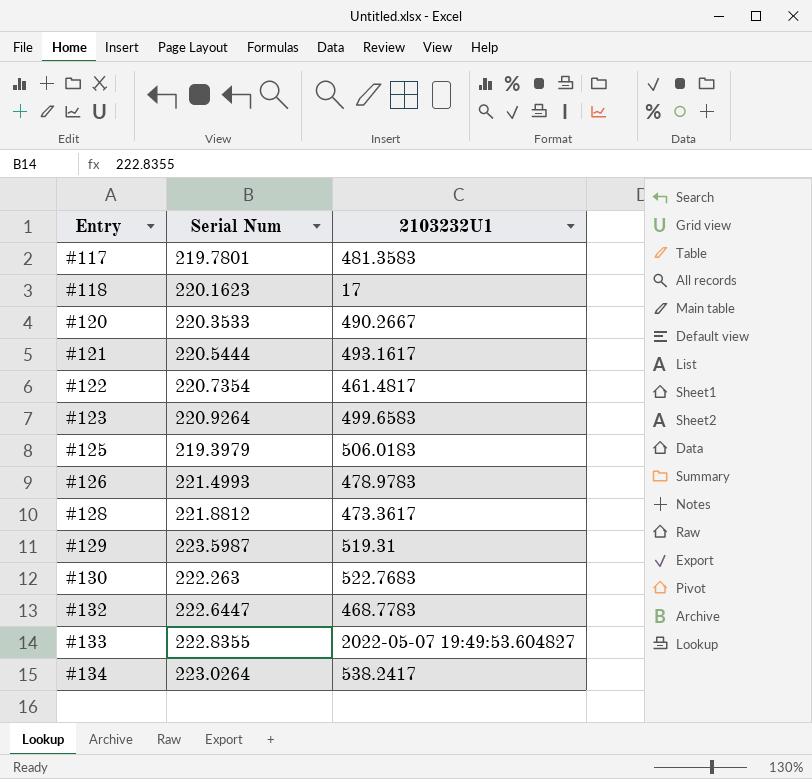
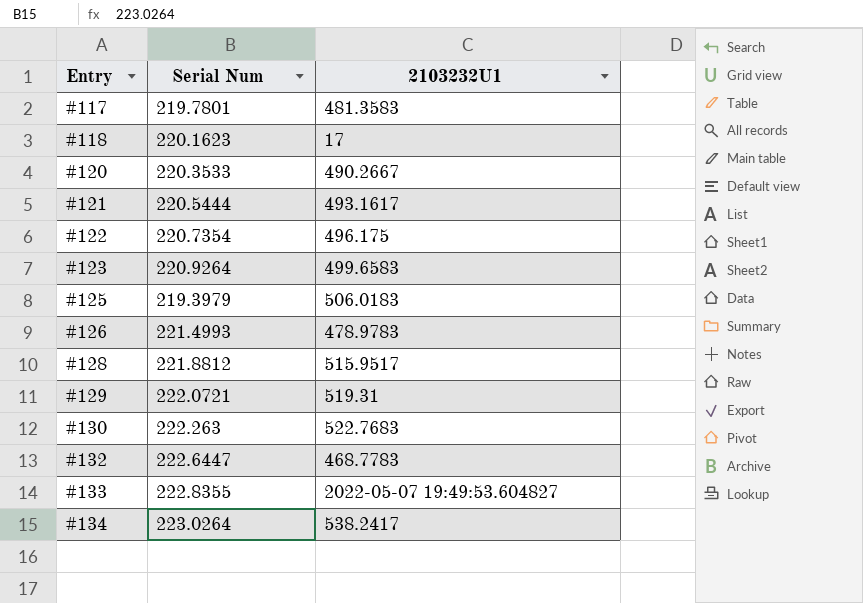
#122 | 2103232U1: 461.4817 -> 496.175
#128 | 2103232U1: 473.3617 -> 515.9517
#129 | Serial Num: 223.5987 -> 222.0721

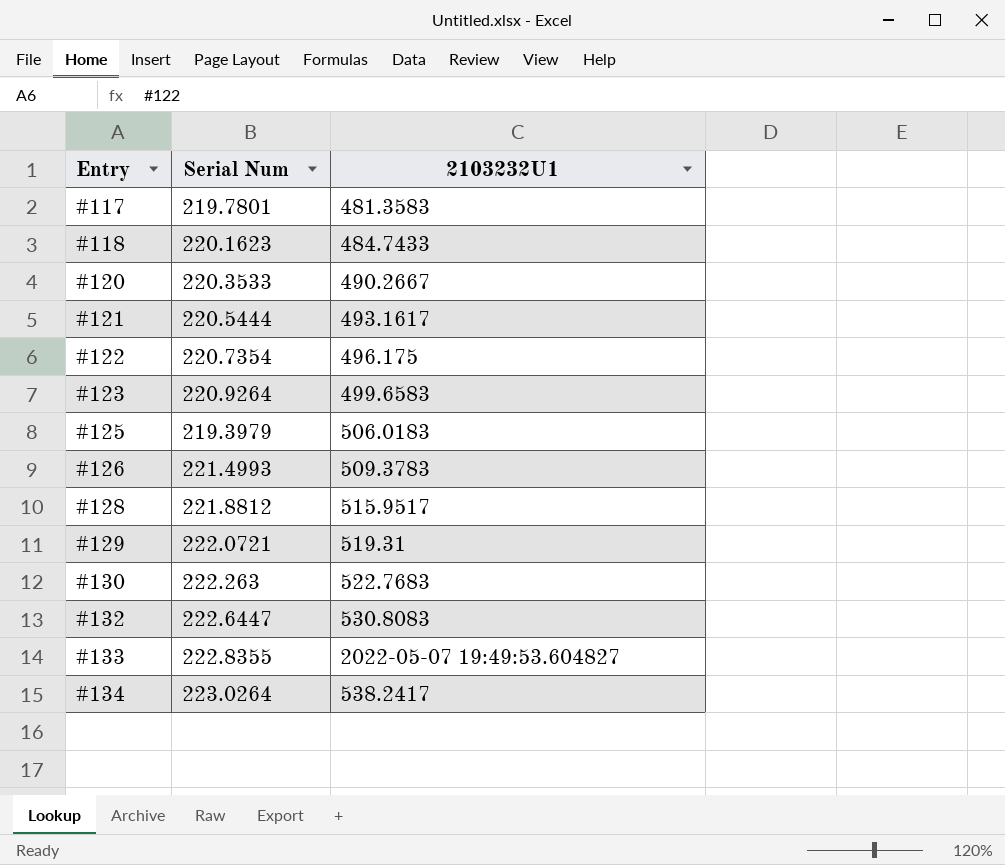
#118 | 2103232U1: 17 -> 484.7433
#126 | 2103232U1: 478.9783 -> 509.3783
#132 | 2103232U1: 468.7783 -> 530.8083

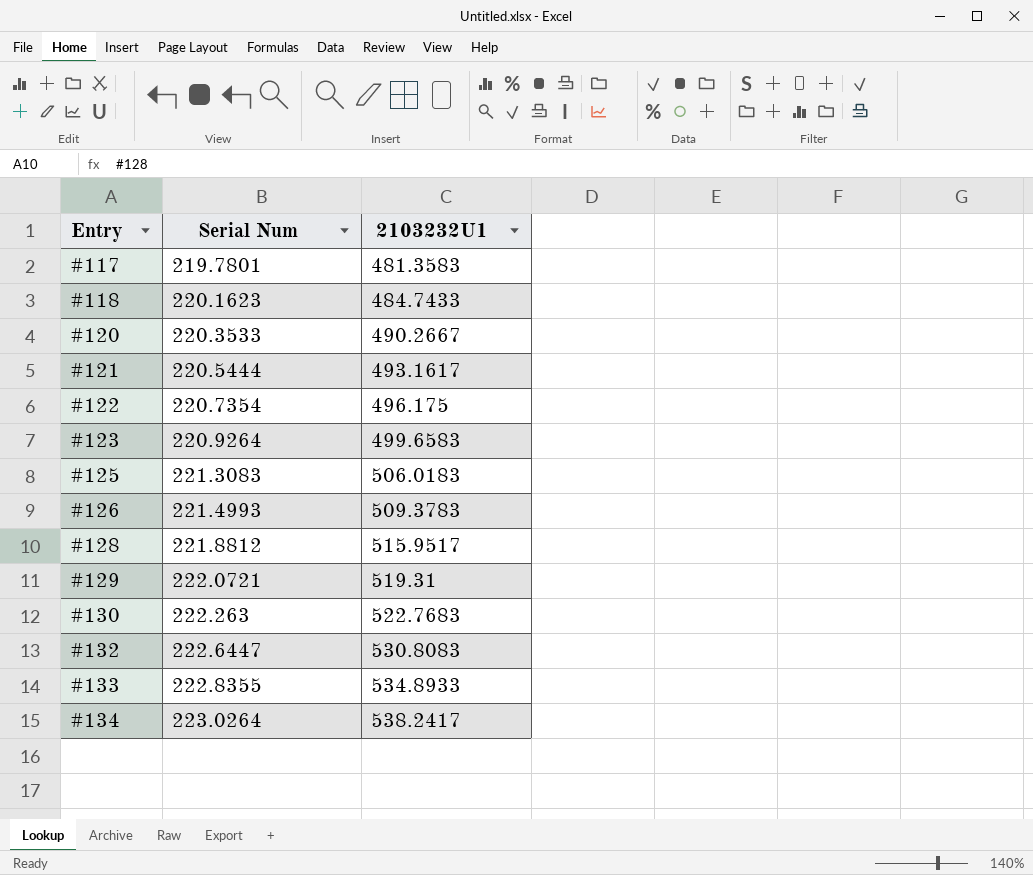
#125 | Serial Num: 219.3979 -> 221.3083
#133 | 2103232U1: 2022-05-07 19:49:53.604827 -> 534.8933

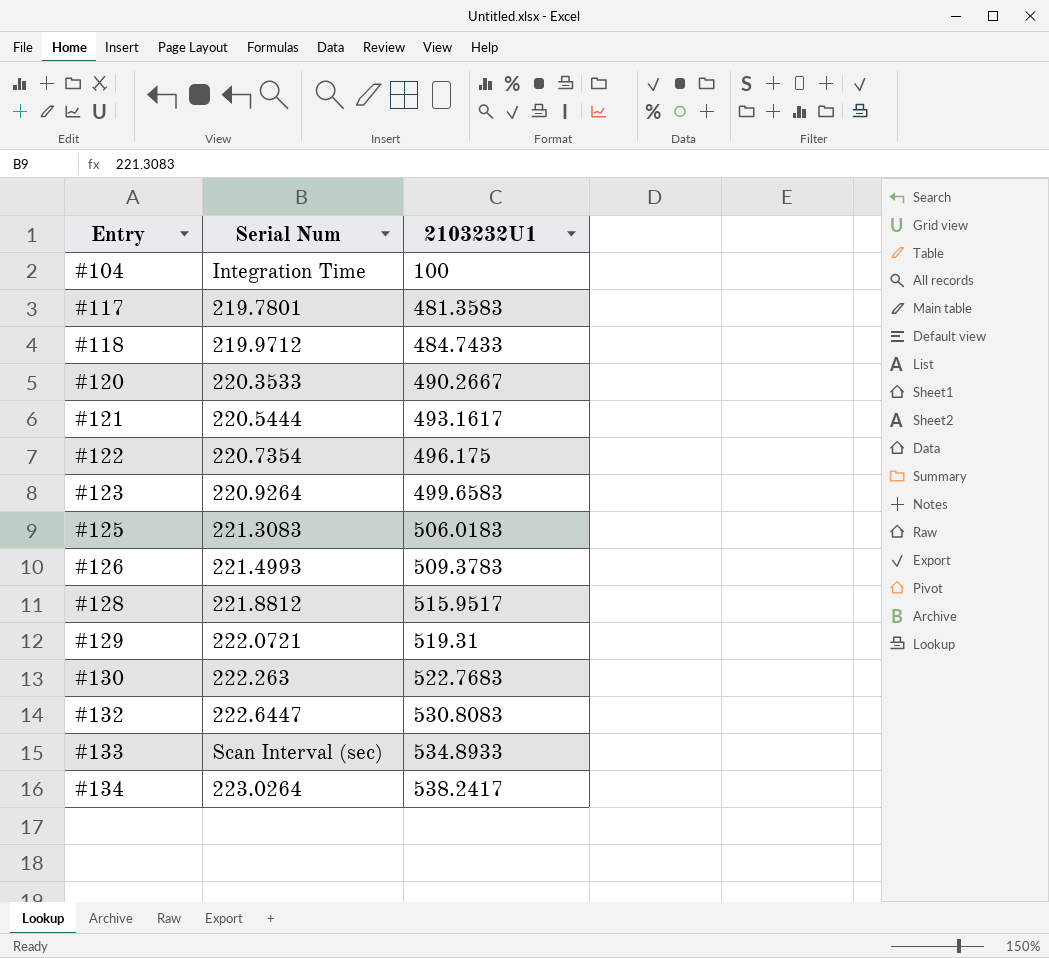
row #104: none -> Integration Time | 100
#118 | Serial Num: 220.1623 -> 219.9712
#133 | Serial Num: 222.8355 -> Scan Interval (sec)

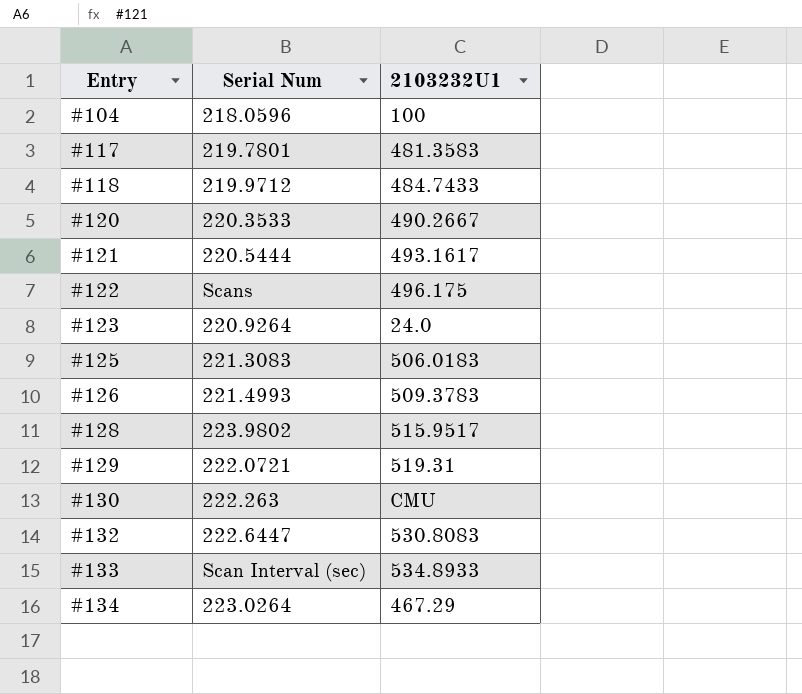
#104 | Serial Num: Integration Time -> 218.0596
#122 | Serial Num: 220.7354 -> Scans
#123 | 2103232U1: 499.6583 -> 24.0
#128 | Serial Num: 221.8812 -> 223.9802
#130 | 2103232U1: 522.7683 -> CMU
#134 | 2103232U1: 538.2417 -> 467.29

